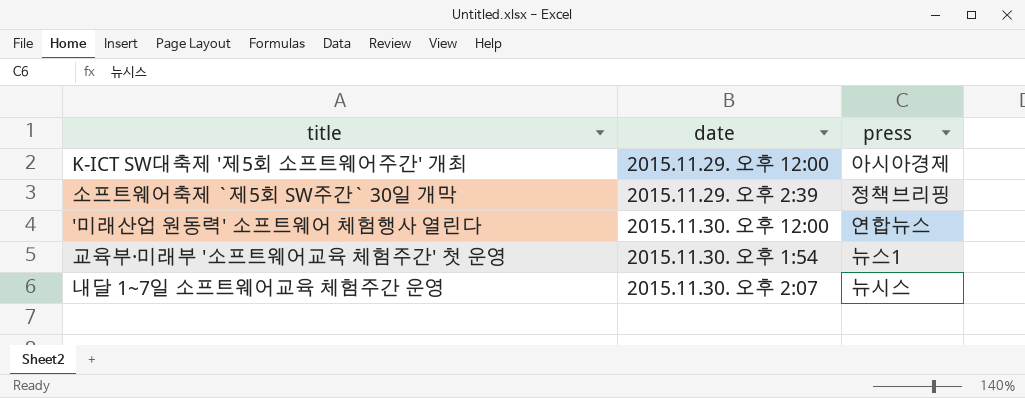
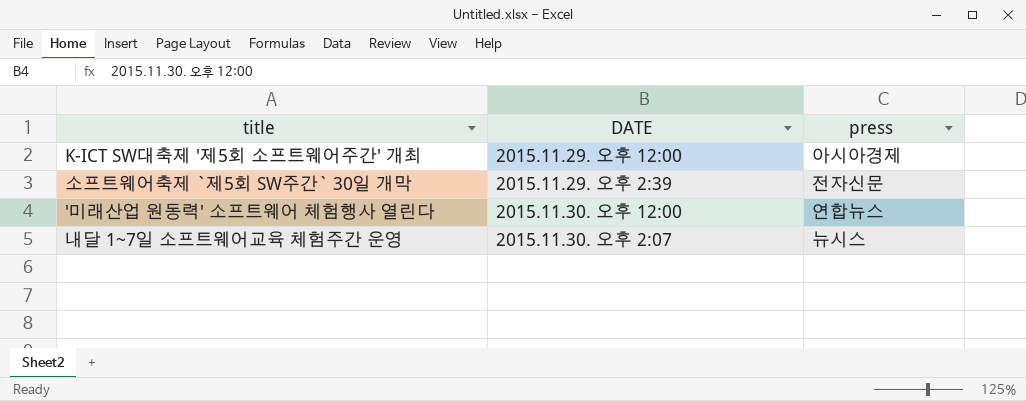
column name: date -> DATE
row 교육부·미래부 '소프트웨어교육 체험주간' 첫 운영: 2015.11.30. 오후 1:54 | 뉴스1 -> none
소프트웨어축제 `제5회 SW주간` 30일 개막 | press: 정책브리핑 -> 전자신문

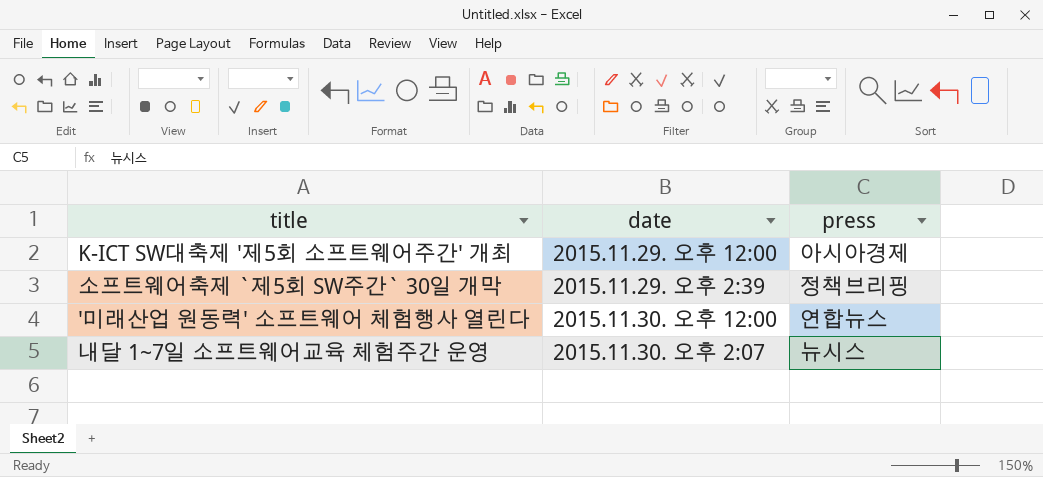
column name: DATE -> date
소프트웨어축제 `제5회 SW주간` 30일 개막 | press: 전자신문 -> 정책브리핑

